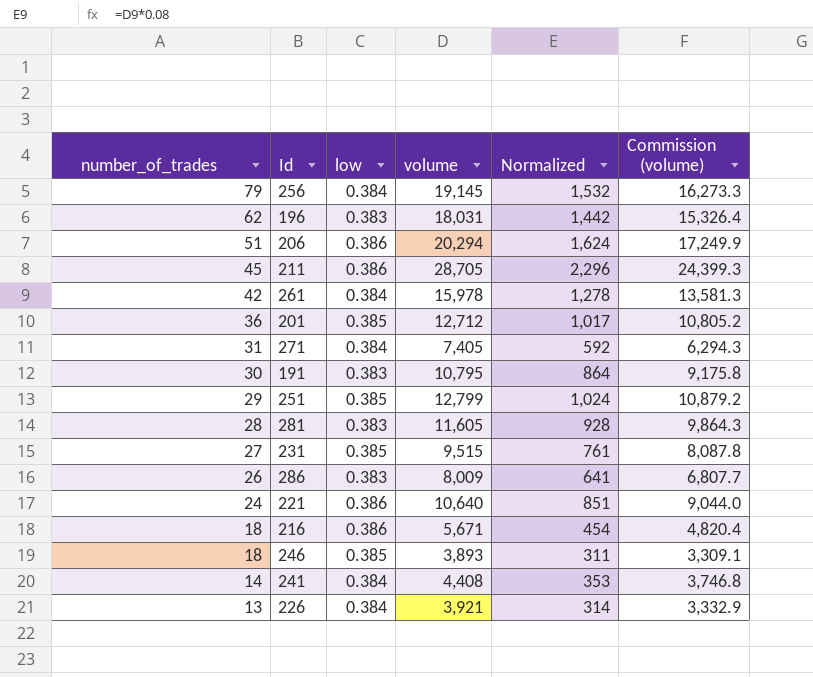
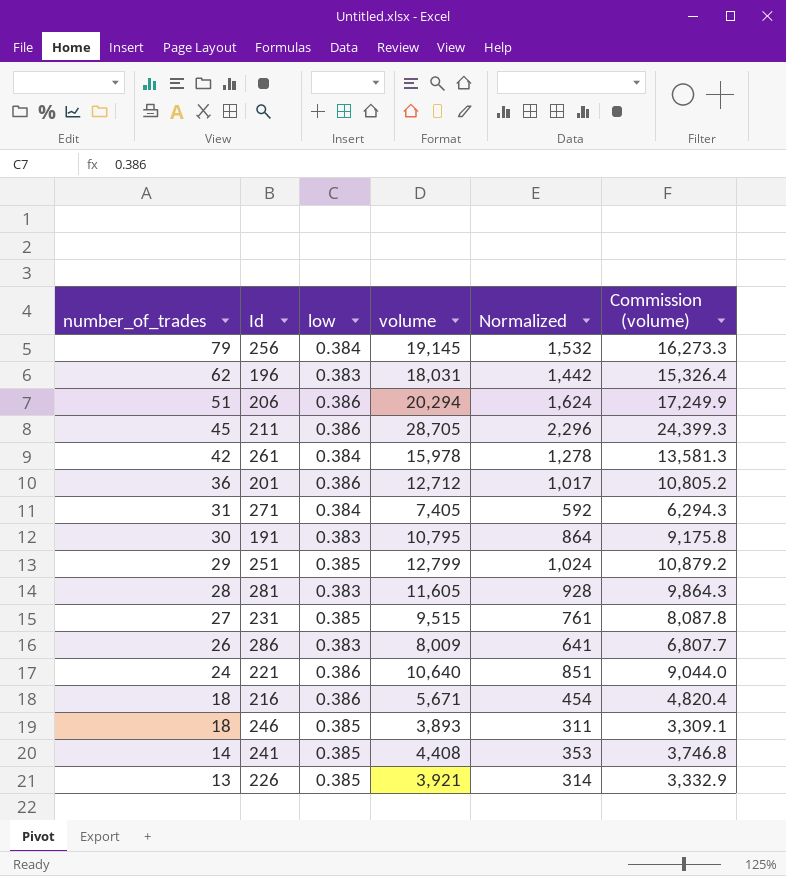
201 | low: 0.385 -> 0.386
241 | low: 0.384 -> 0.385
226 | low: 0.384 -> 0.385

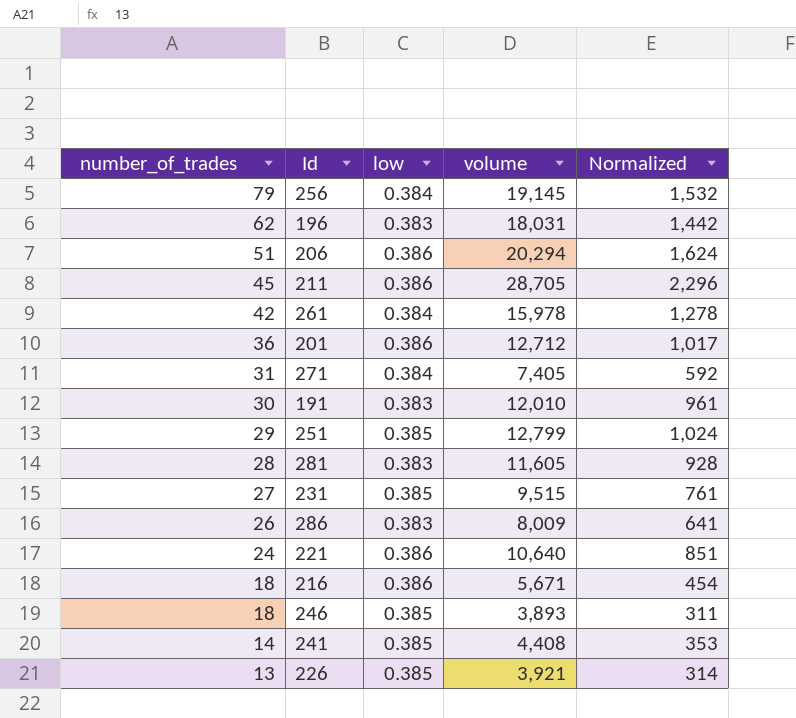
column Commission (volume) | formula: [volume] * 0.85 -> none
191 | volume: 10,795 -> 12,010
191 | Normalized: 864 -> 961

